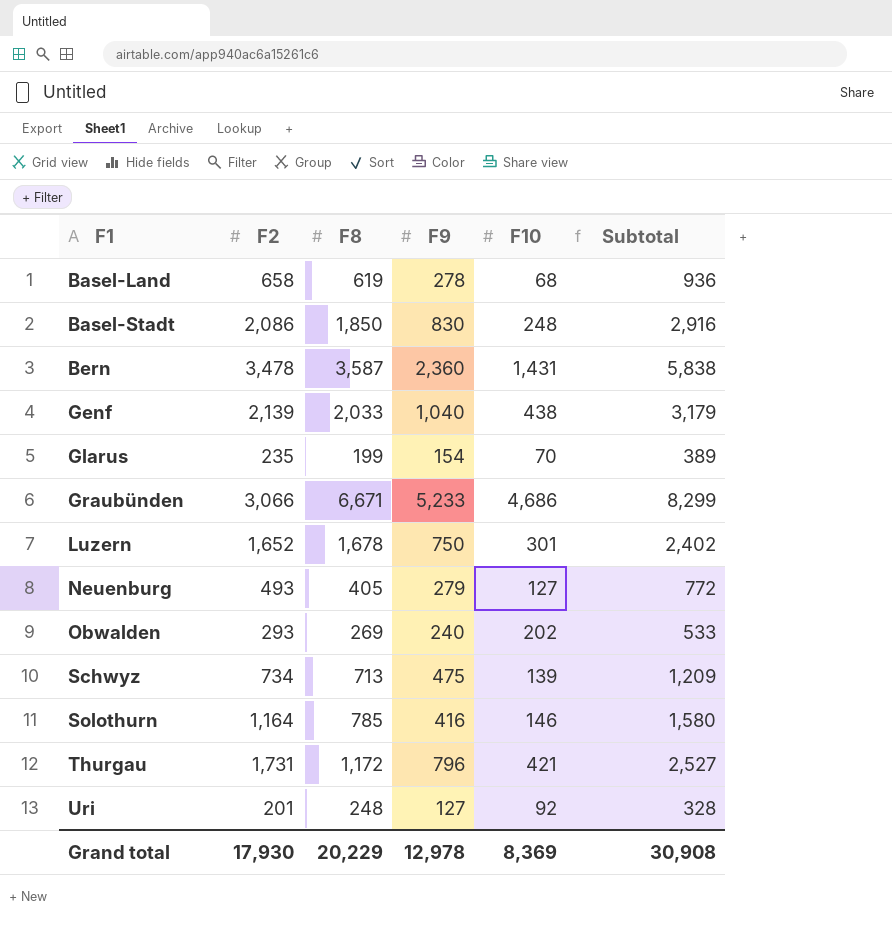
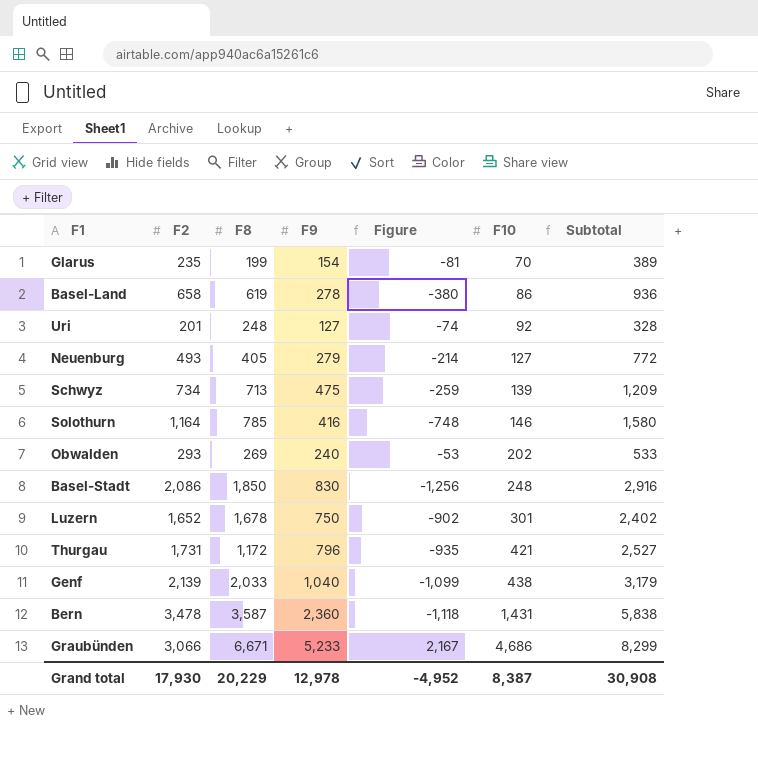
row order: F1 ascending -> F10 ascending
column Figure | formula: none -> [F9] - [F2]
Basel-Land | F10: 68 -> 86
Grand total | F10: 8,369 -> 8,387

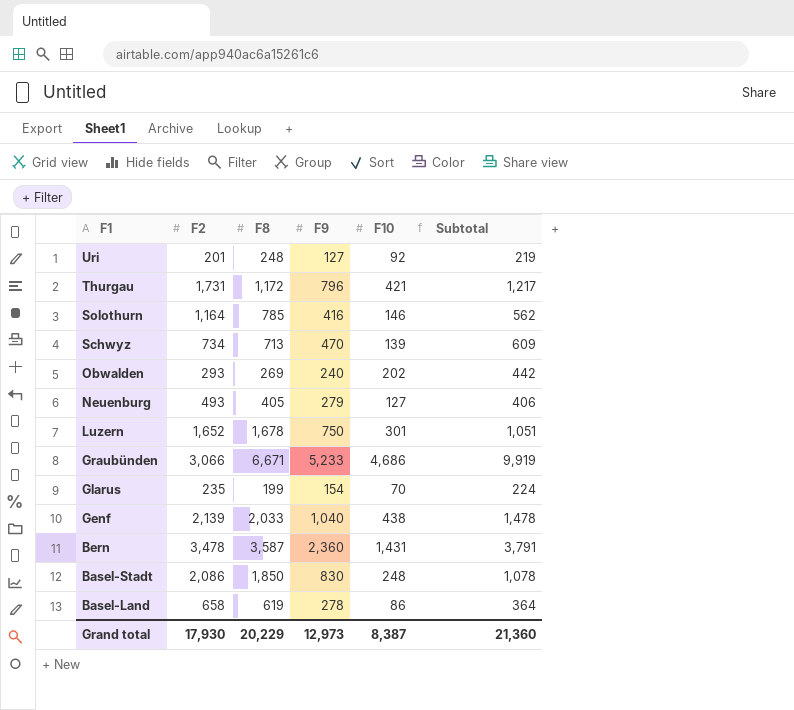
row order: F10 ascending -> F1 descending
column Figure | formula: [F9] - [F2] -> none
column Subtotal | formula: [F2] + [F9] -> [F9] + [F10]
Schwyz | F9: 475 -> 470
Grand total | F9: 12,978 -> 12,973
Grand total | Subtotal: 30,908 -> 21,360

